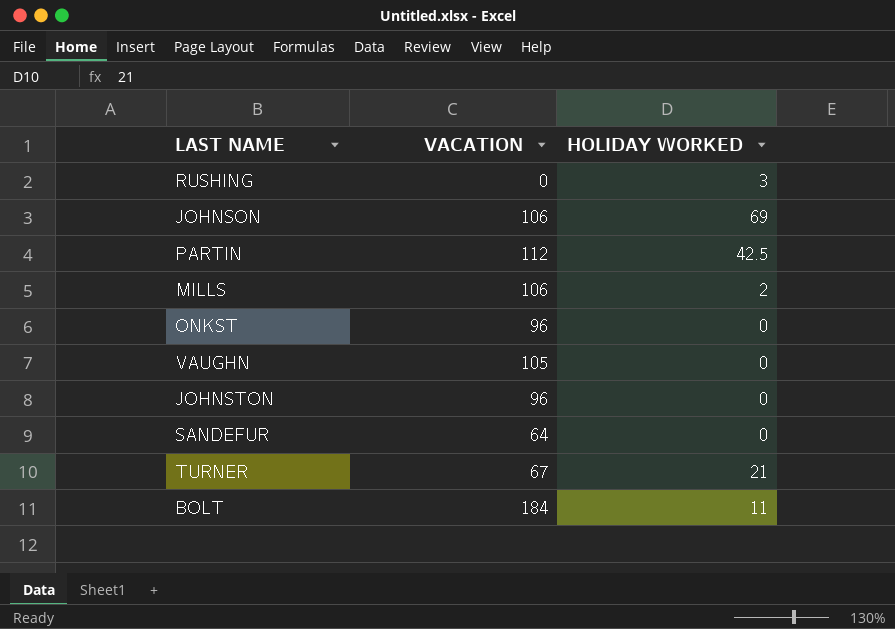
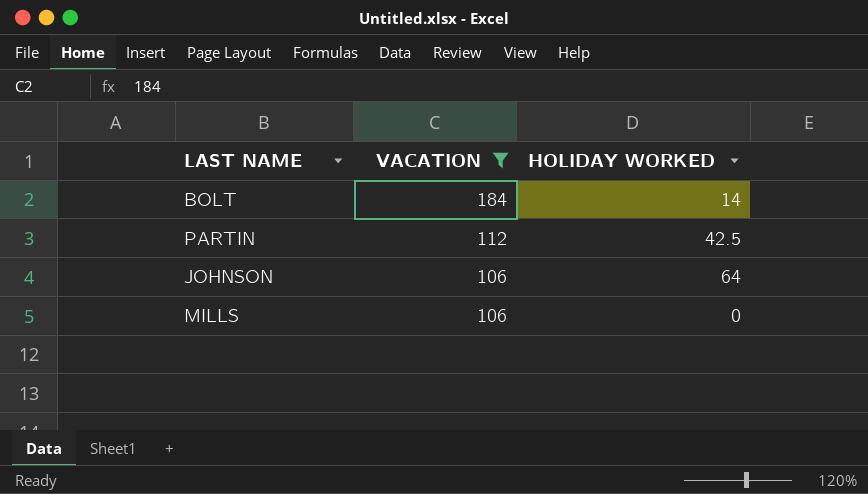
filter: none -> VACATION >= 106
row order: none -> VACATION descending
BOLT | HOLIDAY WORKED: 11 -> 14
JOHNSON | HOLIDAY WORKED: 69 -> 64
MILLS | HOLIDAY WORKED: 2 -> 0

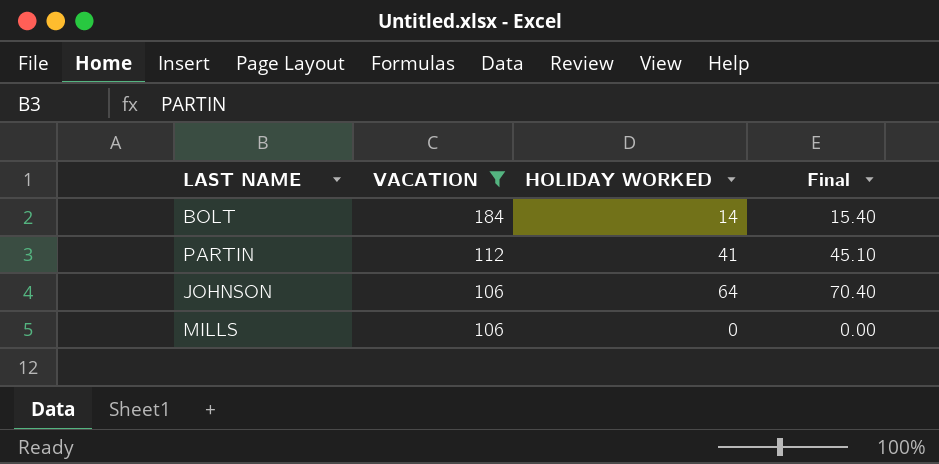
column Final | formula: none -> [HOLIDAY WORKED] * 1.1
PARTIN | HOLIDAY WORKED: 42.5 -> 41

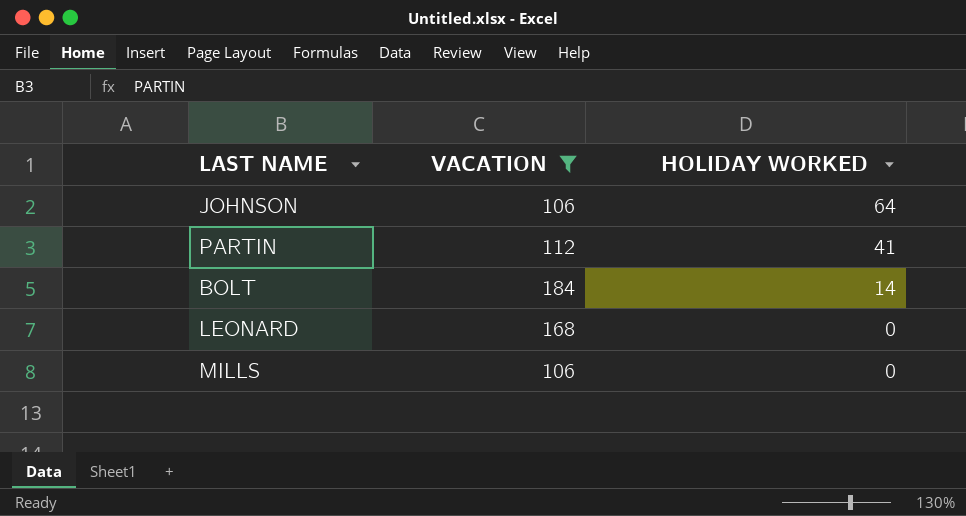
row order: VACATION descending -> HOLIDAY WORKED descending
column Final | formula: [HOLIDAY WORKED] * 1.1 -> none
row LEONARD: none -> 168 | 0

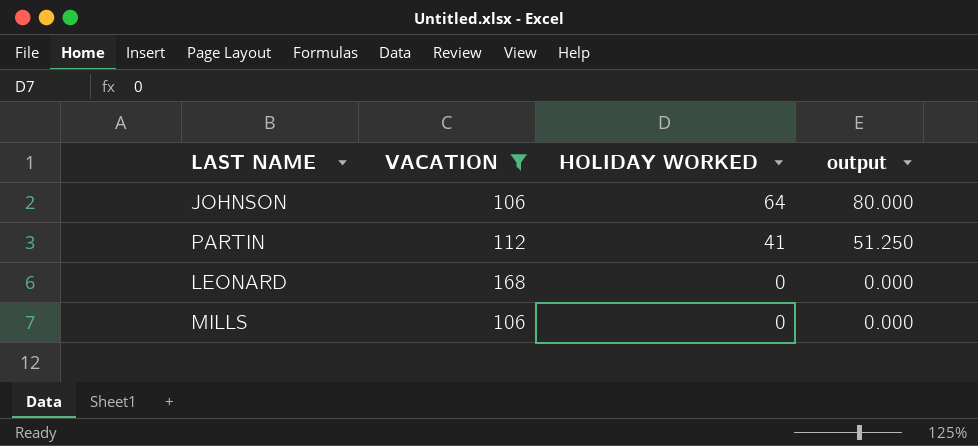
column output | formula: none -> [HOLIDAY WORKED] * 1.25
row BOLT: 184 | 14 -> none

